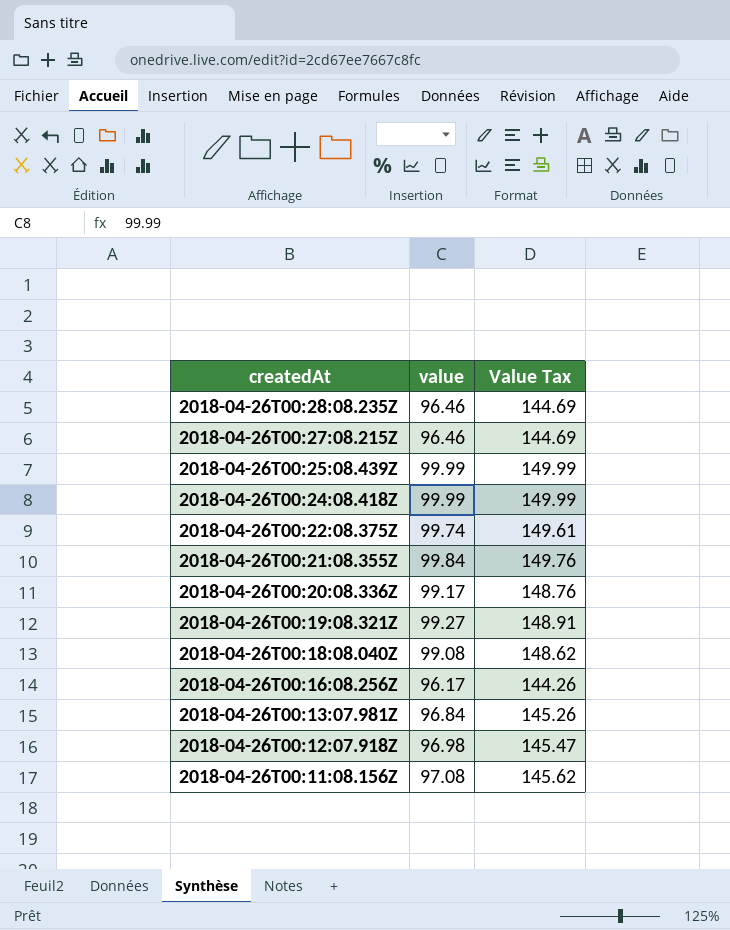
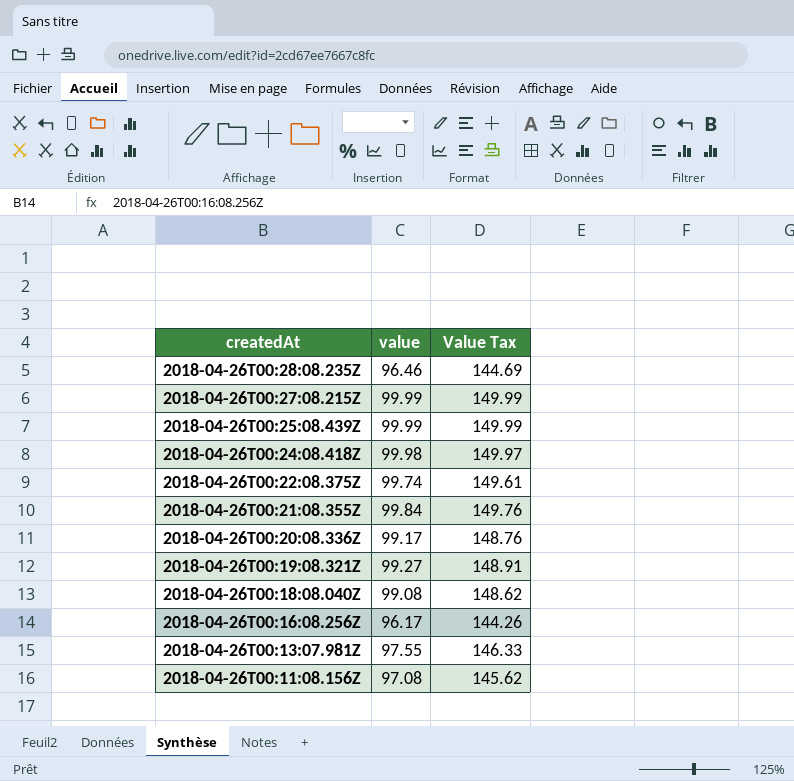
row 2018-04-26T00:12:07.918Z: 96.98 | 145.47 -> none
2018-04-26T00:27:08.215Z | value: 96.46 -> 99.99
2018-04-26T00:27:08.215Z | Value Tax: 144.69 -> 149.99
2018-04-26T00:24:08.418Z | value: 99.99 -> 99.98
2018-04-26T00:24:08.418Z | Value Tax: 149.99 -> 149.97
2018-04-26T00:13:07.981Z | value: 96.84 -> 97.55
2018-04-26T00:13:07.981Z | Value Tax: 145.26 -> 146.33

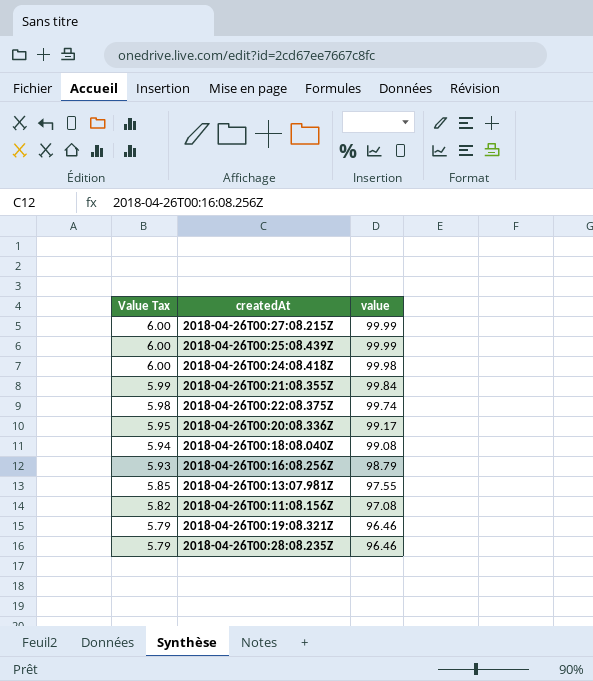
row order: createdAt descending -> Value Tax descending
column Value Tax | formula: [value] * 1.5 -> [value] * 0.06
column Value Tax | position: 3 -> 1
2018-04-26T00:16:08.256Z | value: 96.17 -> 98.79
2018-04-26T00:19:08.321Z | value: 99.27 -> 96.46

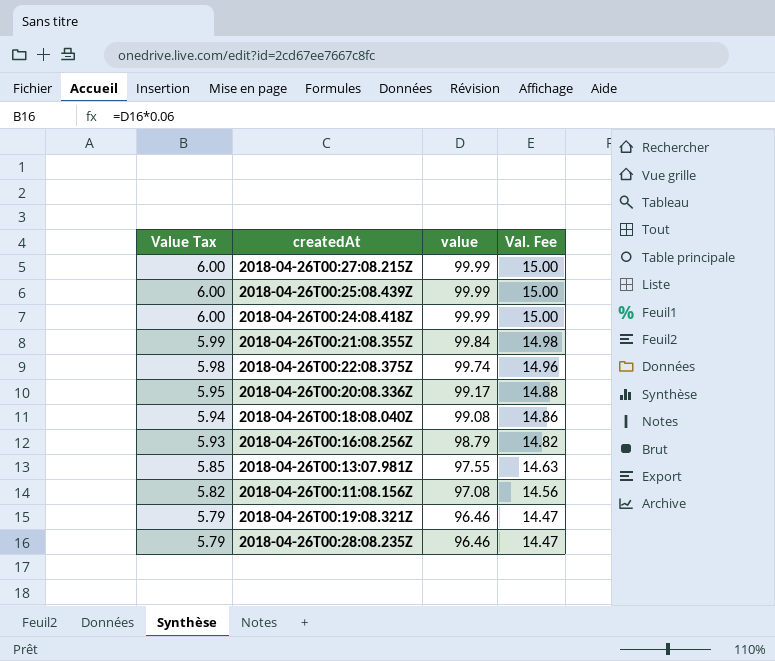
column Val. Fee | formula: none -> [value] * 0.15
2018-04-26T00:24:08.418Z | value: 99.98 -> 99.99

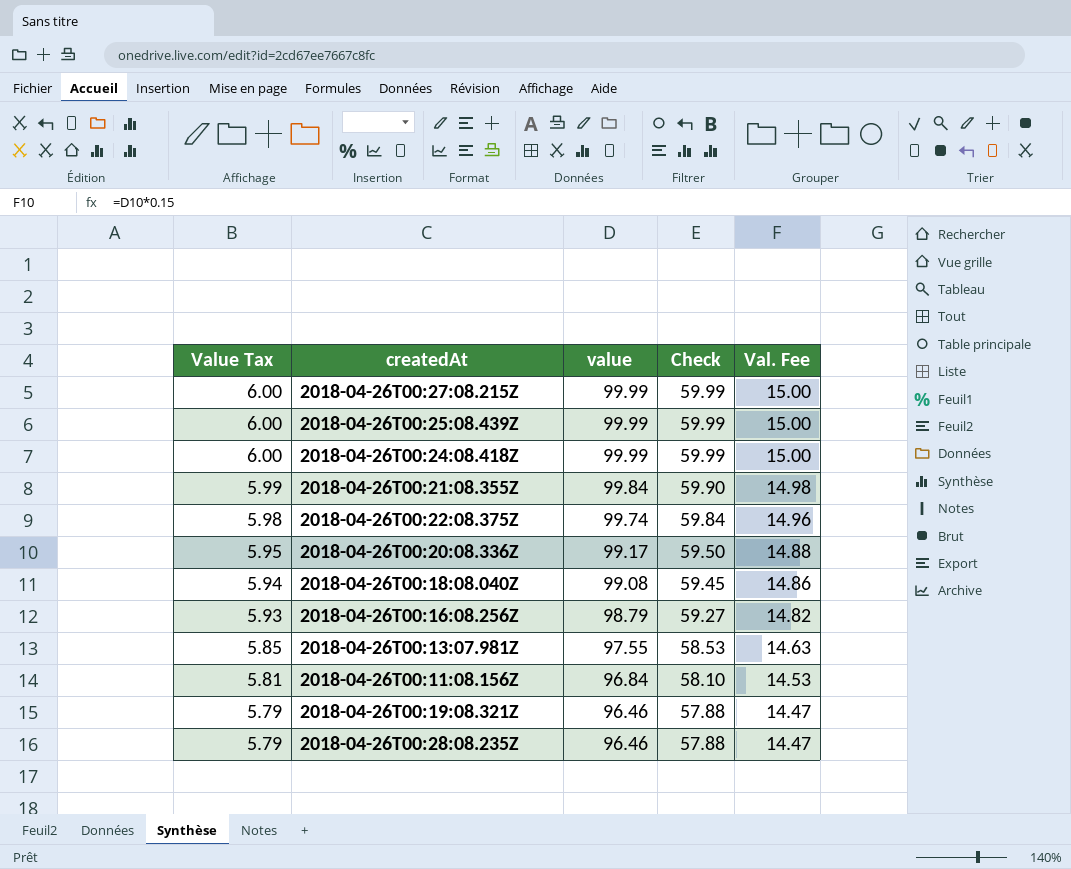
column Check | formula: none -> [value] * 0.6
2018-04-26T00:11:08.156Z | Value Tax: 5.82 -> 5.81
2018-04-26T00:11:08.156Z | value: 97.08 -> 96.84
2018-04-26T00:11:08.156Z | Val. Fee: 14.56 -> 14.53

